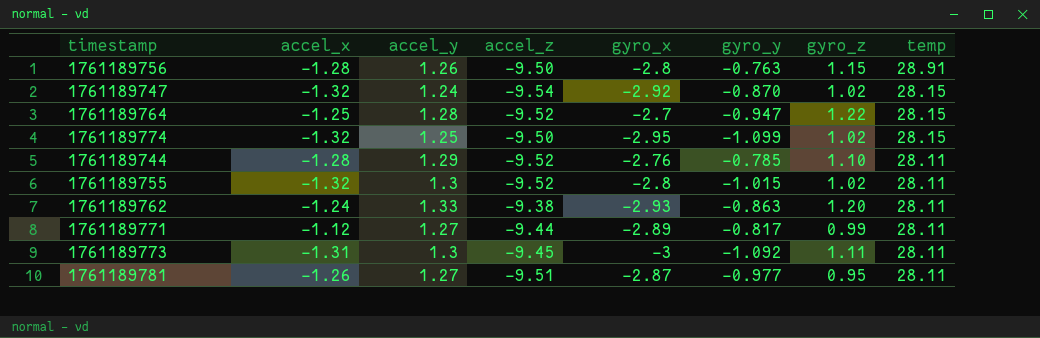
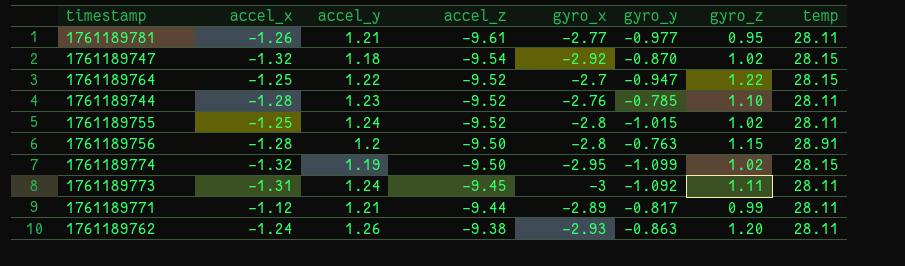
row order: temp descending -> accel_z ascending
1761189781 | accel_y: 1.27 -> 1.21
1761189781 | accel_z: -9.51 -> -9.61
1761189781 | gyro_x: -2.87 -> -2.77
1761189747 | accel_y: 1.24 -> 1.18
1761189764 | accel_y: 1.28 -> 1.22
1761189744 | accel_y: 1.29 -> 1.23
1761189755 | accel_x: -1.32 -> -1.25
1761189755 | accel_y: 1.3 -> 1.24
1761189756 | accel_y: 1.26 -> 1.2
1761189774 | accel_y: 1.25 -> 1.19
1761189773 | accel_y: 1.3 -> 1.24
1761189771 | accel_y: 1.27 -> 1.21
1761189762 | accel_y: 1.33 -> 1.26

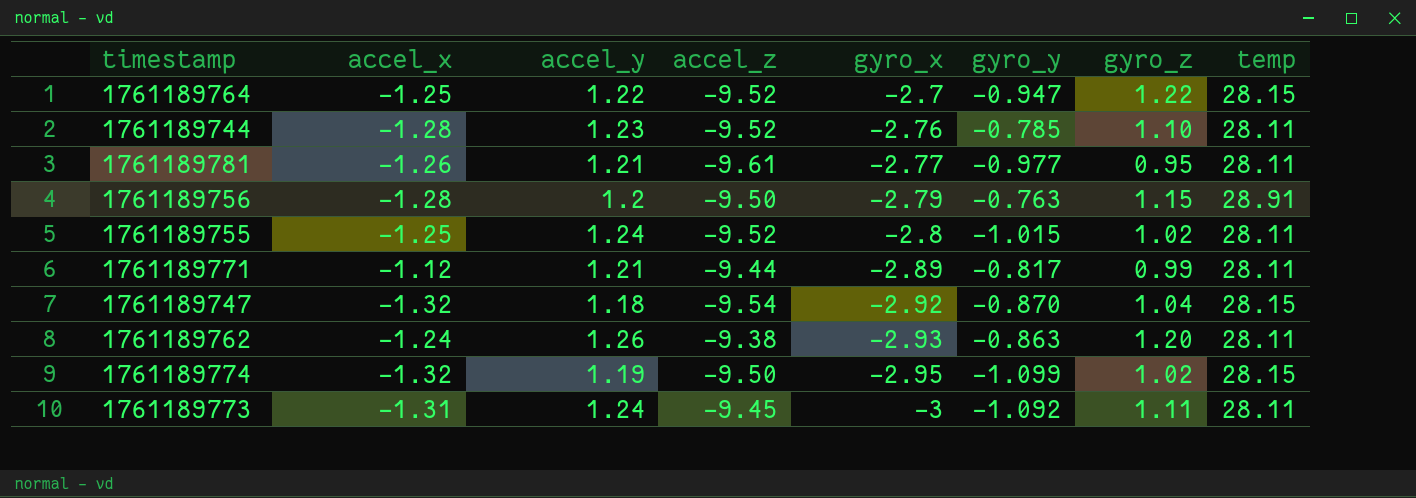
row order: accel_z ascending -> gyro_x descending
1761189756 | gyro_x: -2.8 -> -2.79
1761189747 | gyro_z: 1.02 -> 1.04

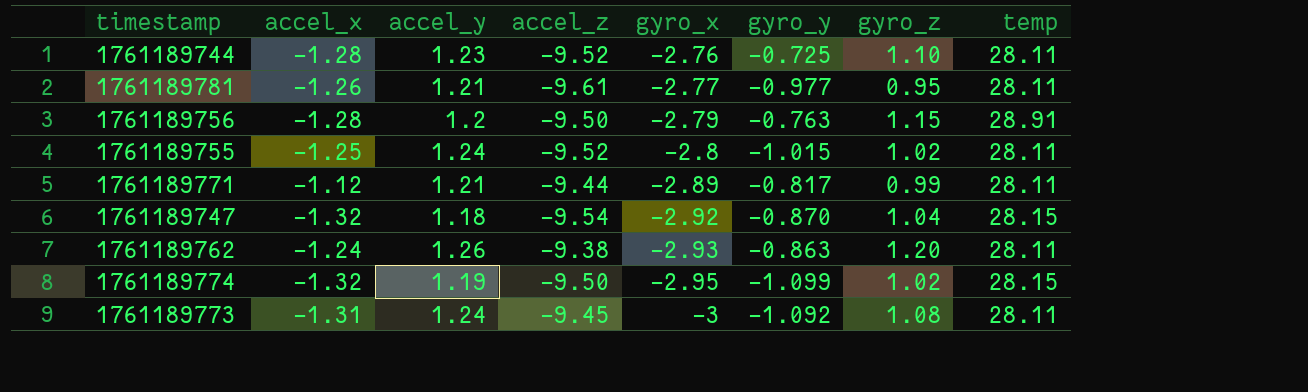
row 1761189764: -1.25 | 1.22 | -9.52 | -2.7 | -0.947 | 1.22 | 28.15 -> none
1761189744 | gyro_y: -0.785 -> -0.725
1761189773 | gyro_z: 1.11 -> 1.08

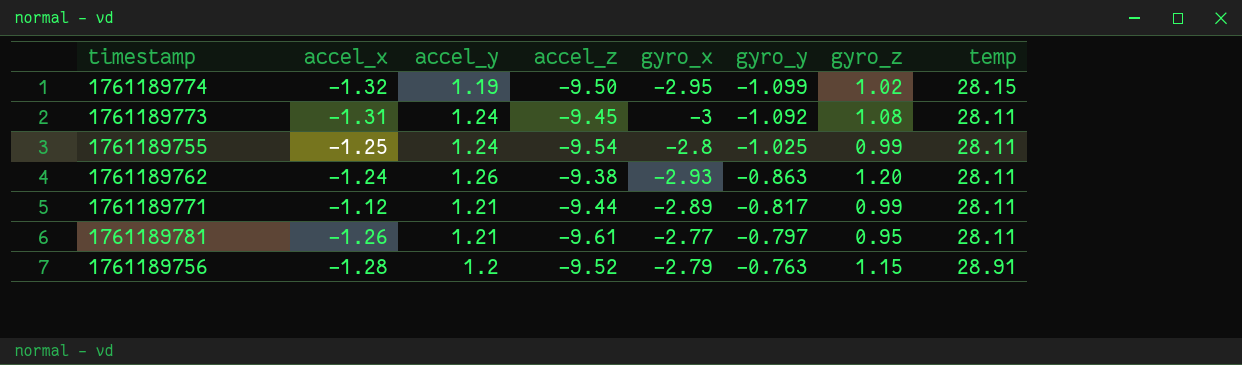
row order: gyro_x descending -> gyro_y ascending
row 1761189744: -1.28 | 1.23 | -9.52 | -2.76 | -0.725 | 1.10 | 28.11 -> none
row 1761189747: -1.32 | 1.18 | -9.54 | -2.92 | -0.870 | 1.04 | 28.15 -> none
1761189755 | accel_z: -9.52 -> -9.54
1761189755 | gyro_y: -1.015 -> -1.025
1761189755 | gyro_z: 1.02 -> 0.99
1761189781 | gyro_y: -0.977 -> -0.797
1761189756 | accel_z: -9.50 -> -9.52

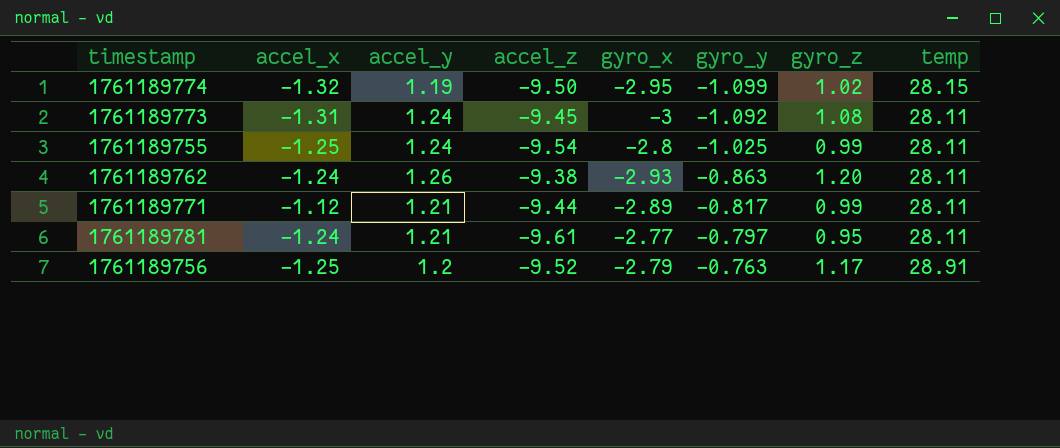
1761189781 | accel_x: -1.26 -> -1.24
1761189756 | accel_x: -1.28 -> -1.25
1761189756 | gyro_z: 1.15 -> 1.17

